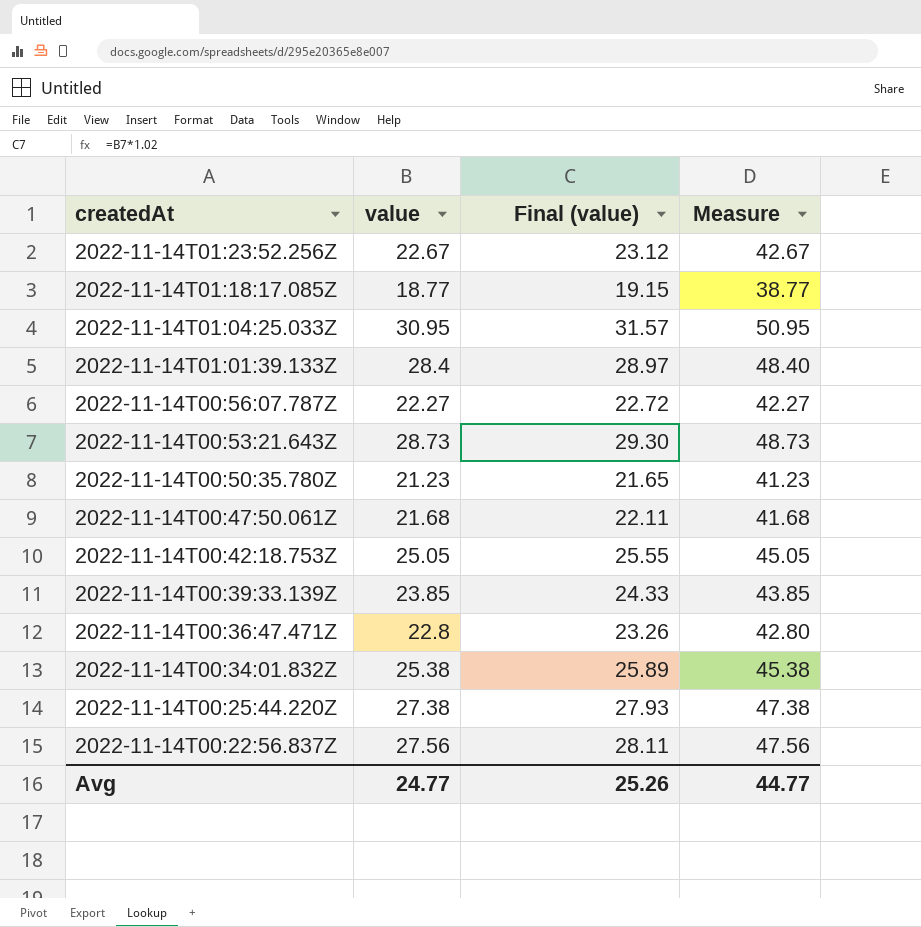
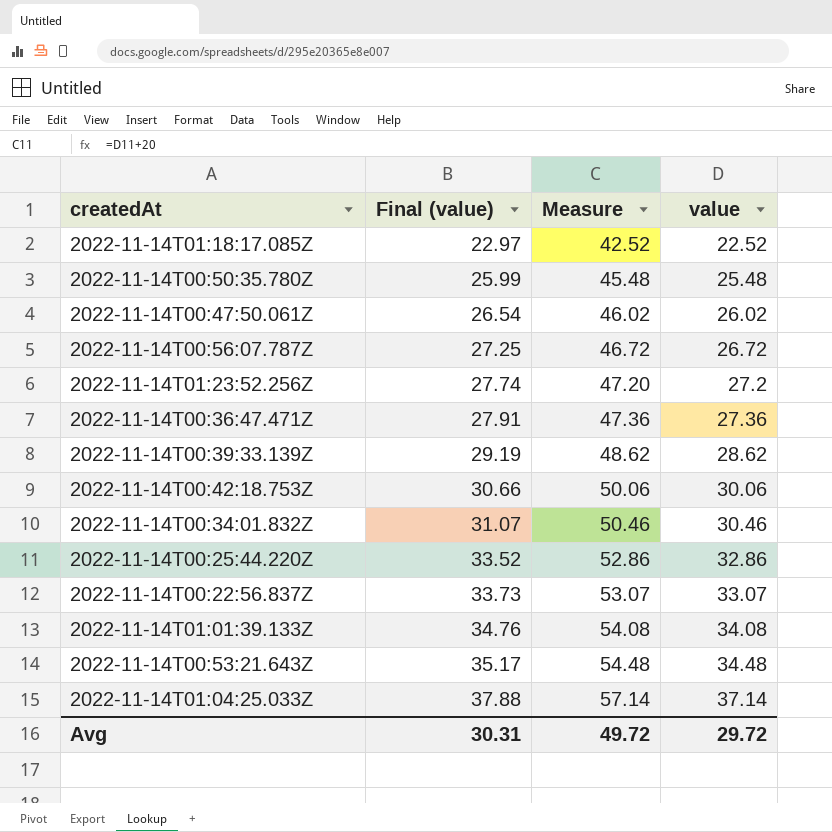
row order: createdAt descending -> Final (value) ascending
column value | position: 2 -> 4
2022-11-14T01:18:17.085Z | Final (value): 19.15 -> 22.97
2022-11-14T01:18:17.085Z | Measure: 38.77 -> 42.52
2022-11-14T01:18:17.085Z | value: 18.77 -> 22.52
2022-11-14T00:50:35.780Z | Final (value): 21.65 -> 25.99
2022-11-14T00:50:35.780Z | Measure: 41.23 -> 45.48
2022-11-14T00:50:35.780Z | value: 21.23 -> 25.48
2022-11-14T00:47:50.061Z | Final (value): 22.11 -> 26.54
2022-11-14T00:47:50.061Z | Measure: 41.68 -> 46.02
2022-11-14T00:47:50.061Z | value: 21.68 -> 26.02
2022-11-14T00:56:07.787Z | Final (value): 22.72 -> 27.25
2022-11-14T00:56:07.787Z | Measure: 42.27 -> 46.72
2022-11-14T00:56:07.787Z | value: 22.27 -> 26.72
2022-11-14T01:23:52.256Z | Final (value): 23.12 -> 27.74
2022-11-14T01:23:52.256Z | Measure: 42.67 -> 47.20
2022-11-14T01:23:52.256Z | value: 22.67 -> 27.2
2022-11-14T00:36:47.471Z | Final (value): 23.26 -> 27.91
2022-11-14T00:36:47.471Z | Measure: 42.80 -> 47.36
2022-11-14T00:36:47.471Z | value: 22.8 -> 27.36
2022-11-14T00:39:33.139Z | Final (value): 24.33 -> 29.19
2022-11-14T00:39:33.139Z | Measure: 43.85 -> 48.62
2022-11-14T00:39:33.139Z | value: 23.85 -> 28.62
2022-11-14T00:42:18.753Z | Final (value): 25.55 -> 30.66
2022-11-14T00:42:18.753Z | Measure: 45.05 -> 50.06
2022-11-14T00:42:18.753Z | value: 25.05 -> 30.06
2022-11-14T00:34:01.832Z | Final (value): 25.89 -> 31.07
2022-11-14T00:34:01.832Z | Measure: 45.38 -> 50.46
2022-11-14T00:34:01.832Z | value: 25.38 -> 30.46
2022-11-14T00:25:44.220Z | Final (value): 27.93 -> 33.52
2022-11-14T00:25:44.220Z | Measure: 47.38 -> 52.86
2022-11-14T00:25:44.220Z | value: 27.38 -> 32.86
2022-11-14T00:22:56.837Z | Final (value): 28.11 -> 33.73
2022-11-14T00:22:56.837Z | Measure: 47.56 -> 53.07
2022-11-14T00:22:56.837Z | value: 27.56 -> 33.07
2022-11-14T01:01:39.133Z | Final (value): 28.97 -> 34.76
2022-11-14T01:01:39.133Z | Measure: 48.40 -> 54.08
2022-11-14T01:01:39.133Z | value: 28.4 -> 34.08
2022-11-14T00:53:21.643Z | Final (value): 29.30 -> 35.17
2022-11-14T00:53:21.643Z | Measure: 48.73 -> 54.48
2022-11-14T00:53:21.643Z | value: 28.73 -> 34.48
2022-11-14T01:04:25.033Z | Final (value): 31.57 -> 37.88
2022-11-14T01:04:25.033Z | Measure: 50.95 -> 57.14
2022-11-14T01:04:25.033Z | value: 30.95 -> 37.14
Avg | Final (value): 25.26 -> 30.31
Avg | Measure: 44.77 -> 49.72
Avg | value: 24.77 -> 29.72

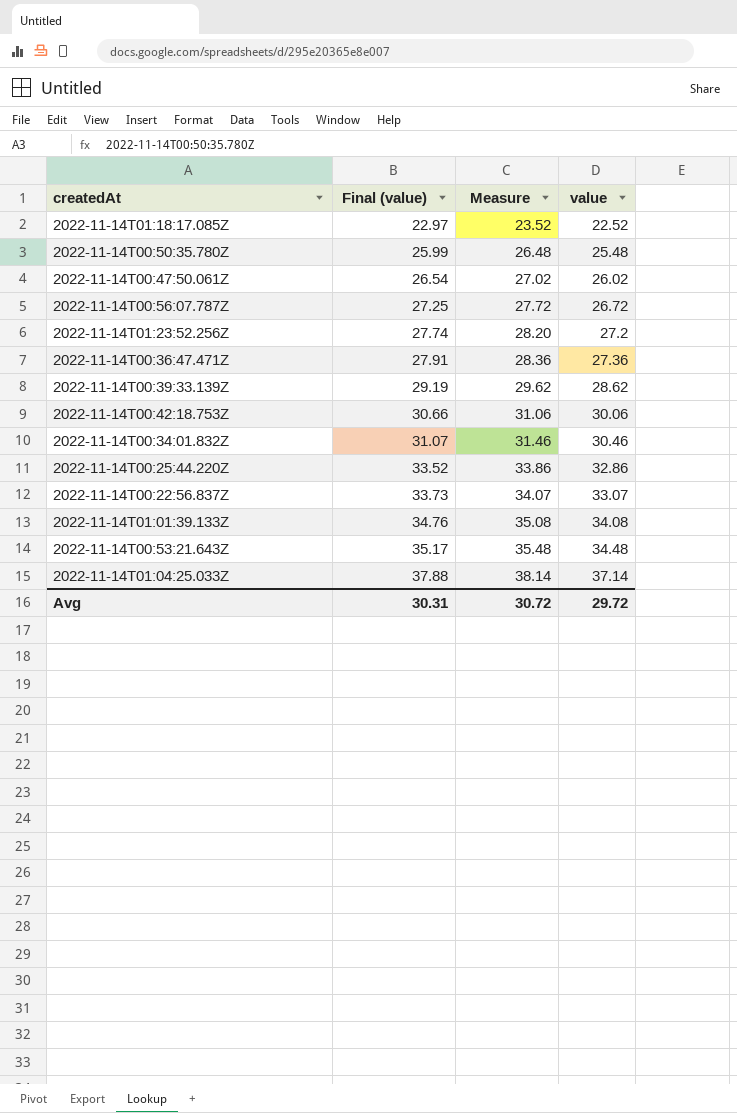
column Measure | formula: [value] + 20 -> [value] + 1
Avg | Measure: 49.72 -> 30.72

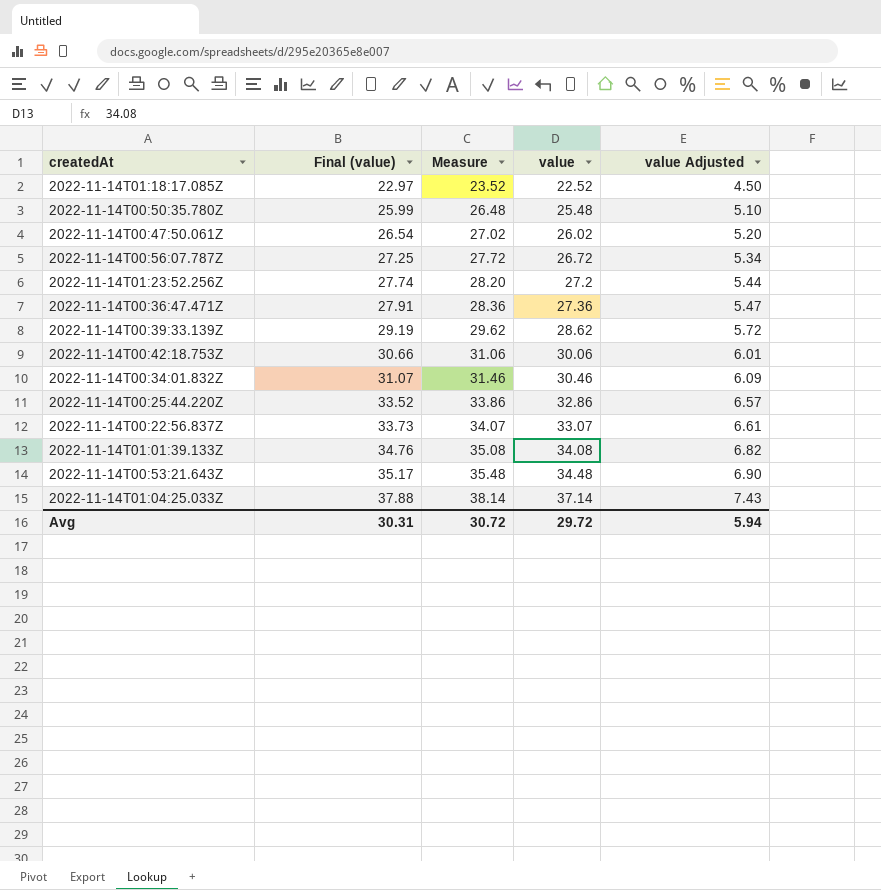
column value Adjusted | formula: none -> [value] * 0.2

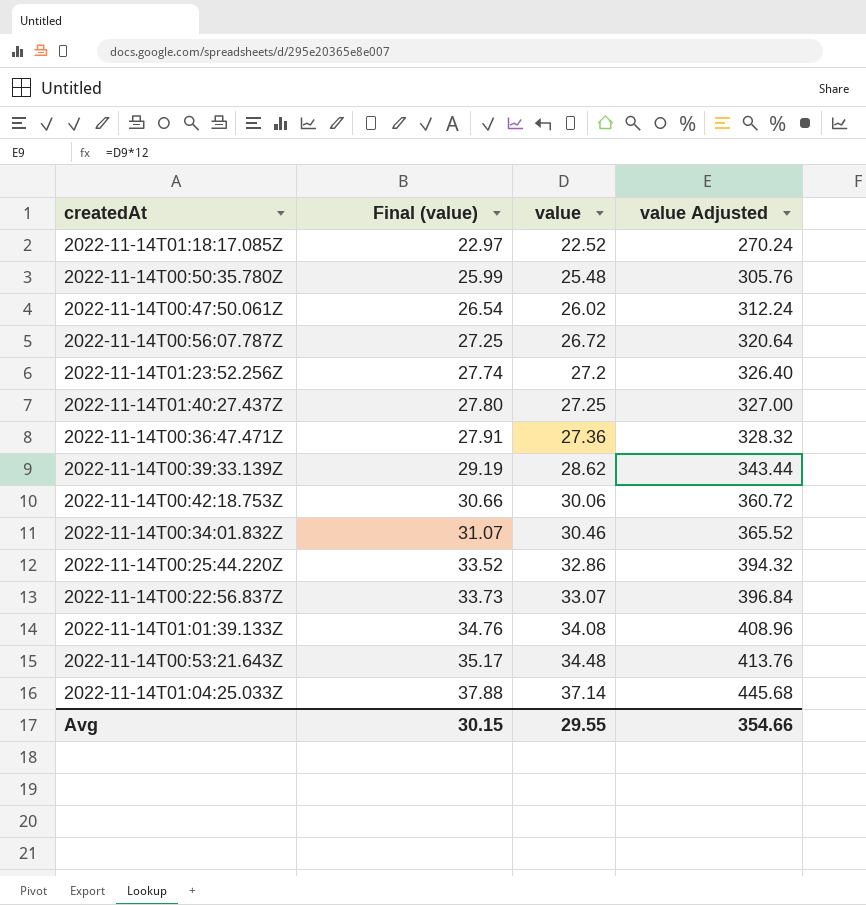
column Measure | formula: [value] + 1 -> none
column value Adjusted | formula: [value] * 0.2 -> [value] * 12
row 2022-11-14T01:40:27.437Z: none -> 27.80 | 27.25 | 327.00
Avg | Final (value): 30.31 -> 30.15
Avg | value: 29.72 -> 29.55
Avg | value Adjusted: 5.94 -> 354.66

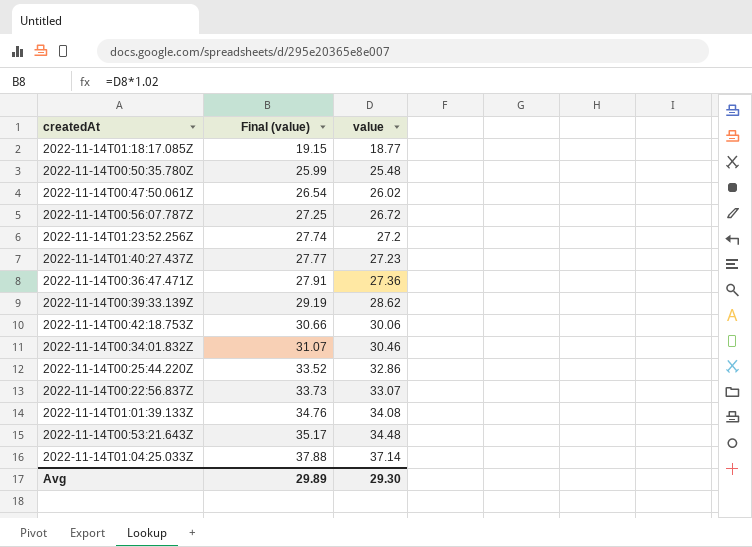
column value Adjusted | formula: [value] * 12 -> none
2022-11-14T01:18:17.085Z | Final (value): 22.97 -> 19.15
2022-11-14T01:18:17.085Z | value: 22.52 -> 18.77
2022-11-14T01:40:27.437Z | Final (value): 27.80 -> 27.77
2022-11-14T01:40:27.437Z | value: 27.25 -> 27.23
Avg | Final (value): 30.15 -> 29.89
Avg | value: 29.55 -> 29.30

